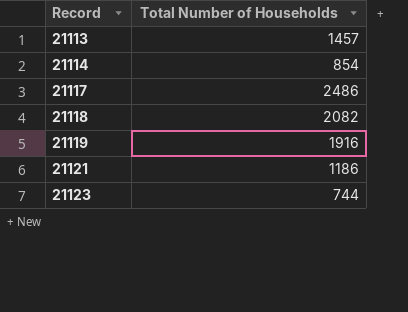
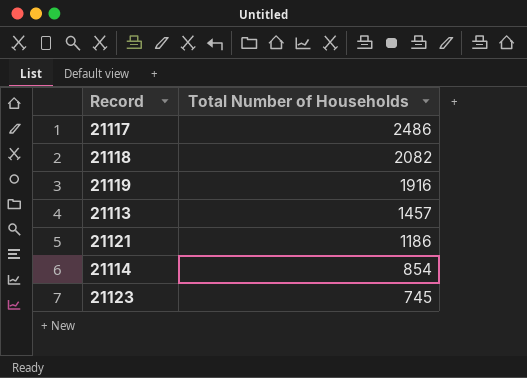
row order: Record ascending -> Total Number of Households descending
21123 | Total Number of Households: 744 -> 745

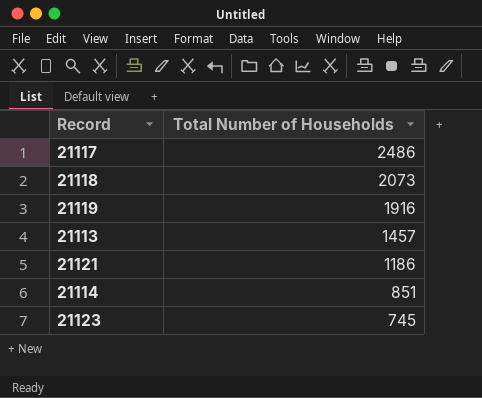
21118 | Total Number of Households: 2082 -> 2073
21114 | Total Number of Households: 854 -> 851

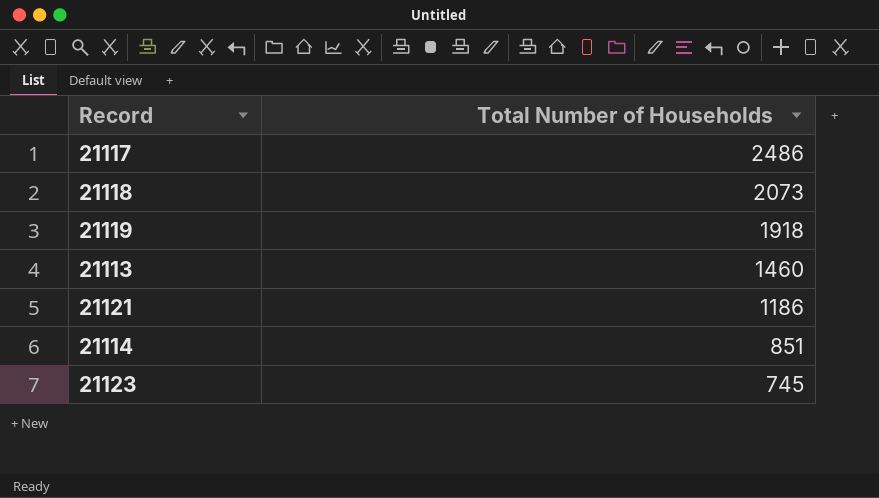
21119 | Total Number of Households: 1916 -> 1918
21113 | Total Number of Households: 1457 -> 1460

